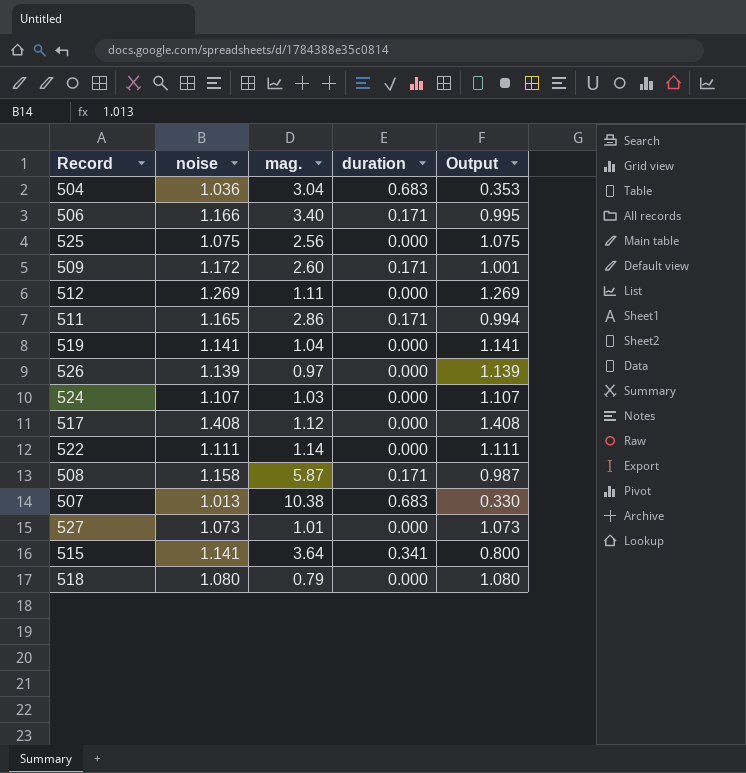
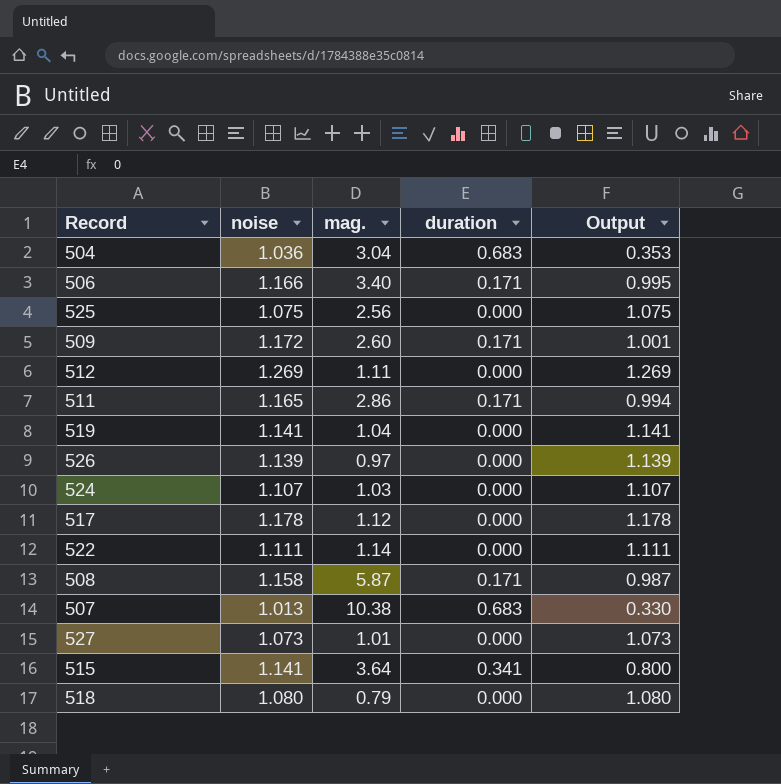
517 | noise: 1.408 -> 1.178
517 | Output: 1.408 -> 1.178

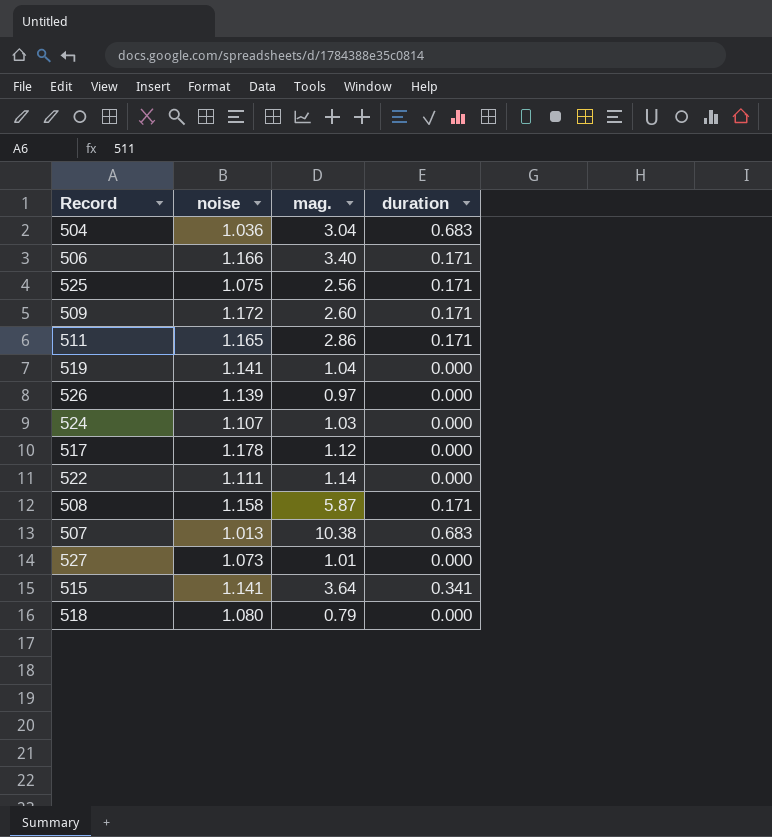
column Output | formula: [noise] - [duration] -> none
row 512: 1.269 | 1.11 | 0.000 | 1.269 -> none
525 | duration: 0.000 -> 0.171

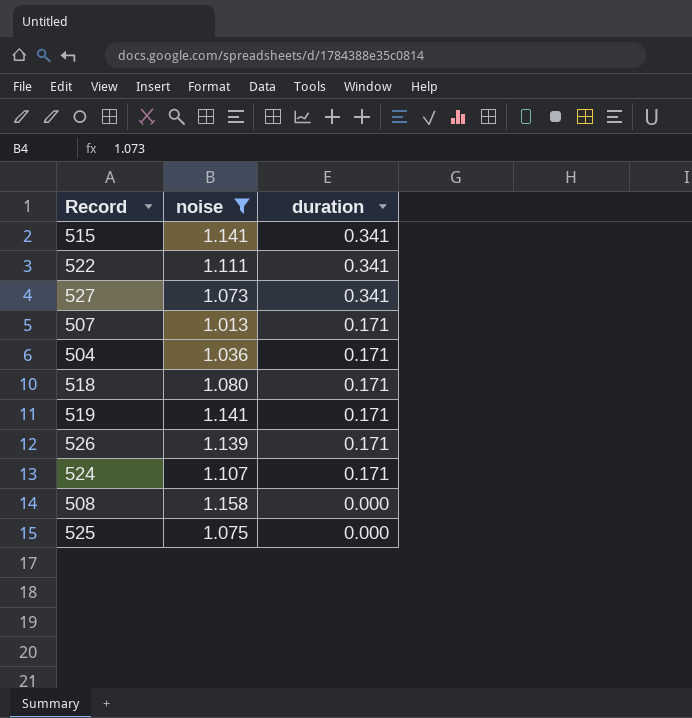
filter: none -> noise <= 1.158
row order: none -> duration descending
column mag. | position: 3 -> none
522 | duration: 0.000 -> 0.341
527 | duration: 0.000 -> 0.341
507 | duration: 0.683 -> 0.171
504 | duration: 0.683 -> 0.171
518 | duration: 0.000 -> 0.171
519 | duration: 0.000 -> 0.171
526 | duration: 0.000 -> 0.171
524 | duration: 0.000 -> 0.171
508 | duration: 0.171 -> 0.000
525 | duration: 0.171 -> 0.000

